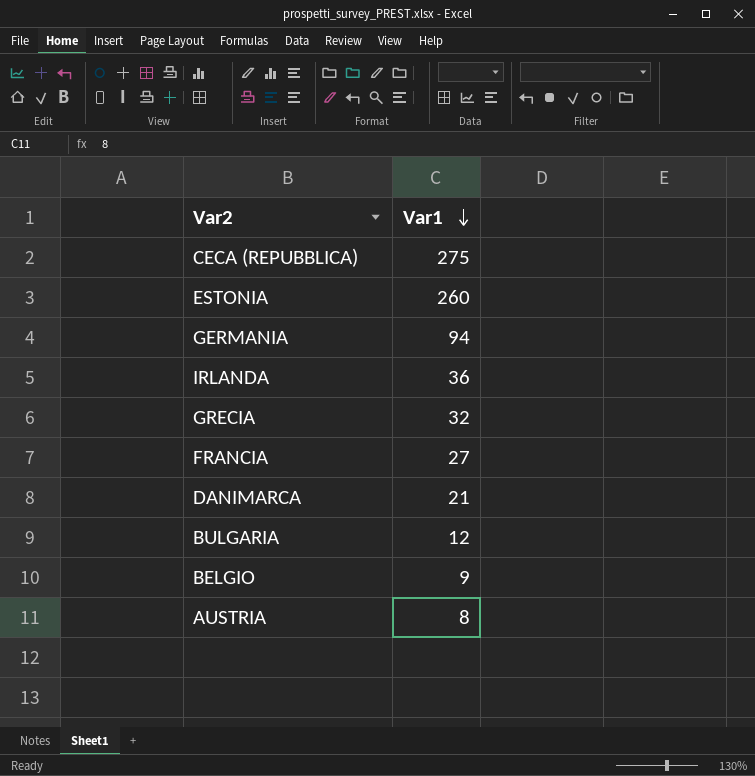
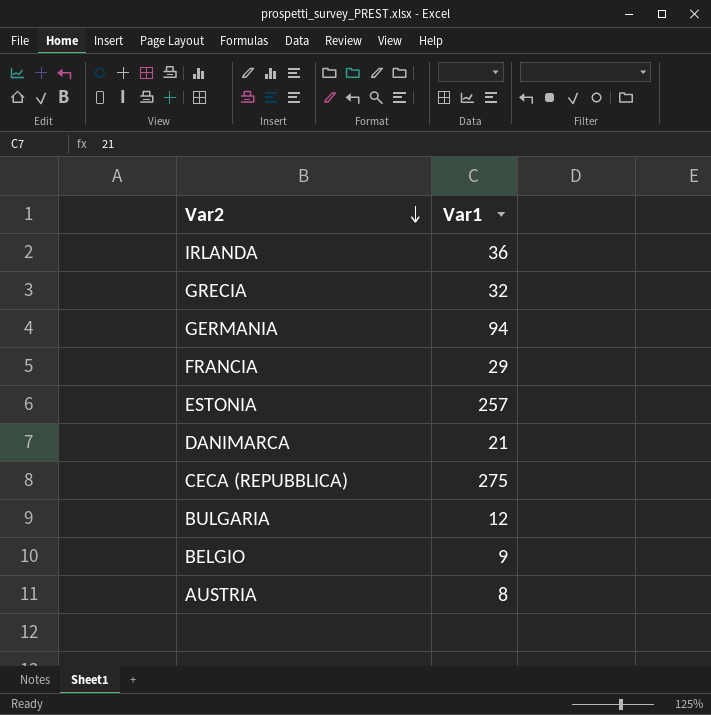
row order: Var1 descending -> Var2 descending
FRANCIA | Var1: 27 -> 29
ESTONIA | Var1: 260 -> 257

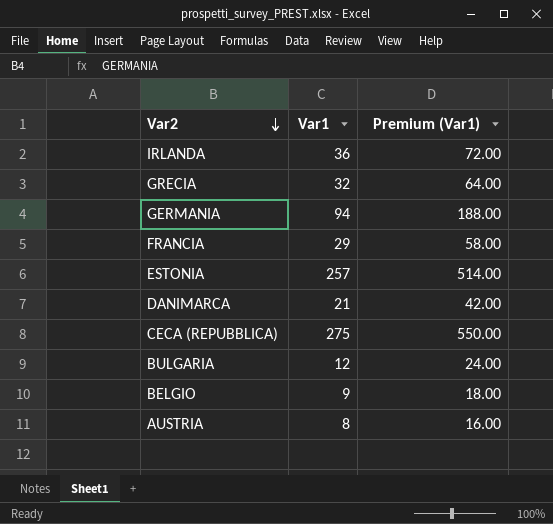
column Premium (Var1) | formula: none -> [Var1] * 2

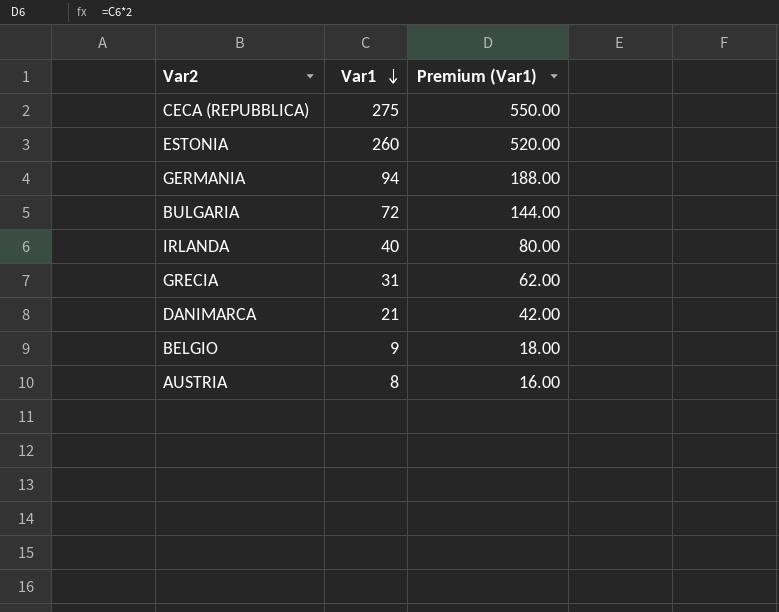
row order: Var2 descending -> Var1 descending
row FRANCIA: 29 | 58.00 -> none
ESTONIA | Var1: 257 -> 260
ESTONIA | Premium (Var1): 514.00 -> 520.00
BULGARIA | Var1: 12 -> 72
BULGARIA | Premium (Var1): 24.00 -> 144.00
IRLANDA | Var1: 36 -> 40
IRLANDA | Premium (Var1): 72.00 -> 80.00
GRECIA | Var1: 32 -> 31
GRECIA | Premium (Var1): 64.00 -> 62.00

